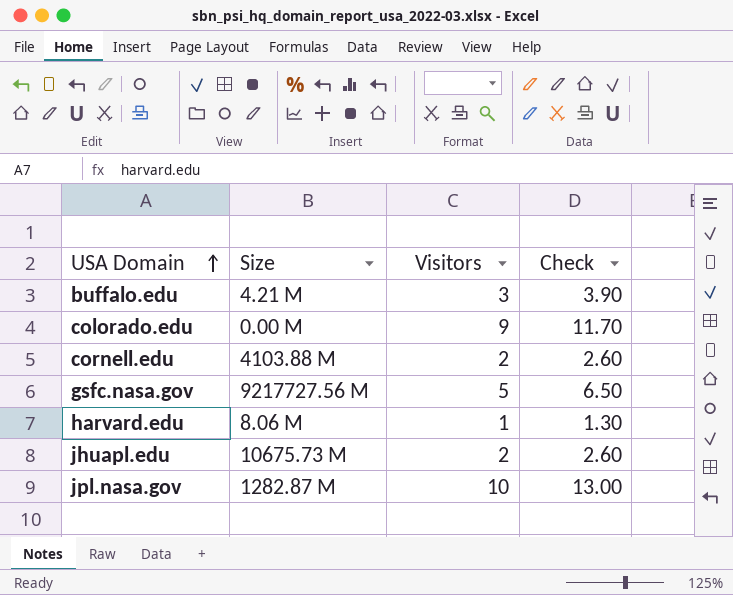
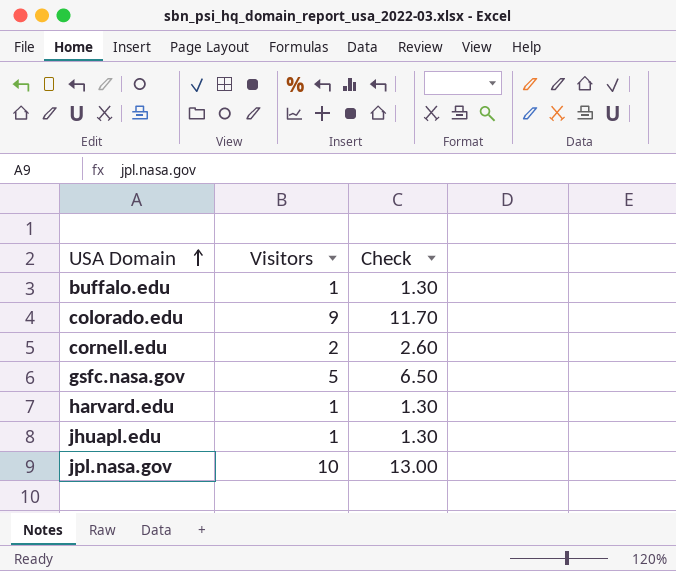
column Size | position: 2 -> none
buffalo.edu | Visitors: 3 -> 1
buffalo.edu | Check: 3.90 -> 1.30
jhuapl.edu | Visitors: 2 -> 1
jhuapl.edu | Check: 2.60 -> 1.30

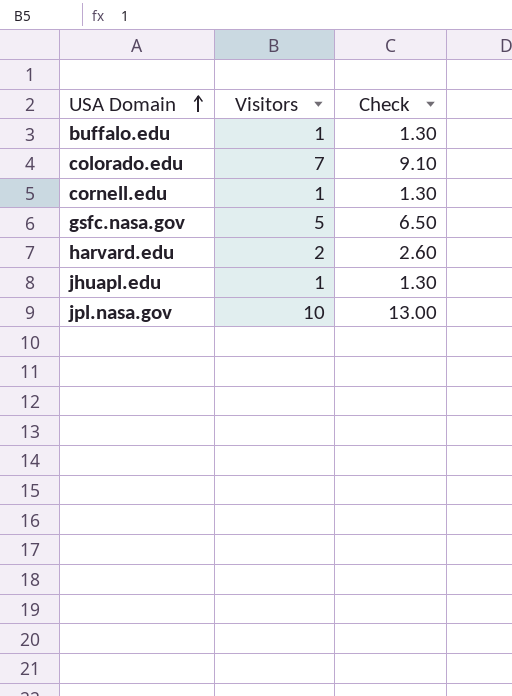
colorado.edu | Visitors: 9 -> 7
colorado.edu | Check: 11.70 -> 9.10
cornell.edu | Visitors: 2 -> 1
cornell.edu | Check: 2.60 -> 1.30
harvard.edu | Visitors: 1 -> 2
harvard.edu | Check: 1.30 -> 2.60

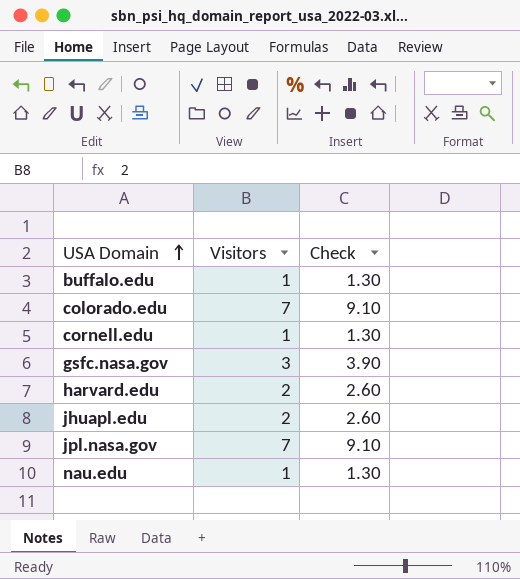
gsfc.nasa.gov | Visitors: 5 -> 3
gsfc.nasa.gov | Check: 6.50 -> 3.90
jhuapl.edu | Visitors: 1 -> 2
jhuapl.edu | Check: 1.30 -> 2.60
jpl.nasa.gov | Visitors: 10 -> 7
jpl.nasa.gov | Check: 13.00 -> 9.10
row nau.edu: none -> 1 | 1.30

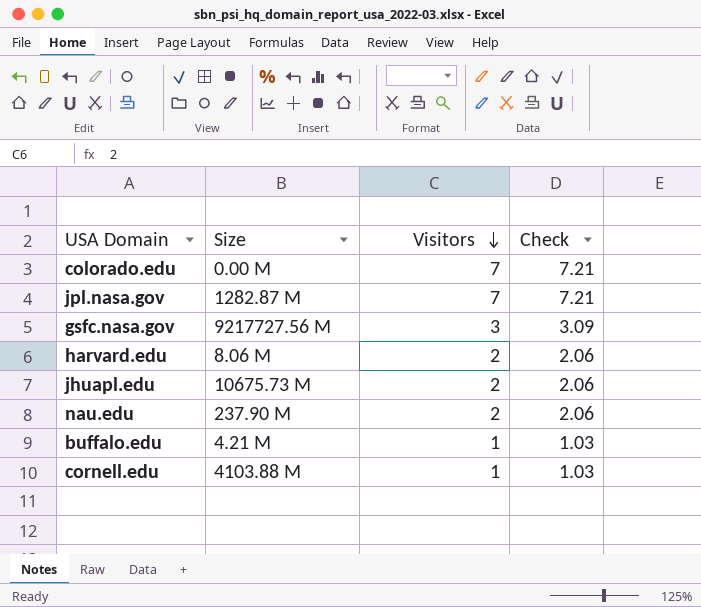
row order: USA Domain ascending -> Visitors descending
column Size | position: none -> 2
column Check | formula: [Visitors] * 1.3 -> [Visitors] * 1.03
nau.edu | Visitors: 1 -> 2

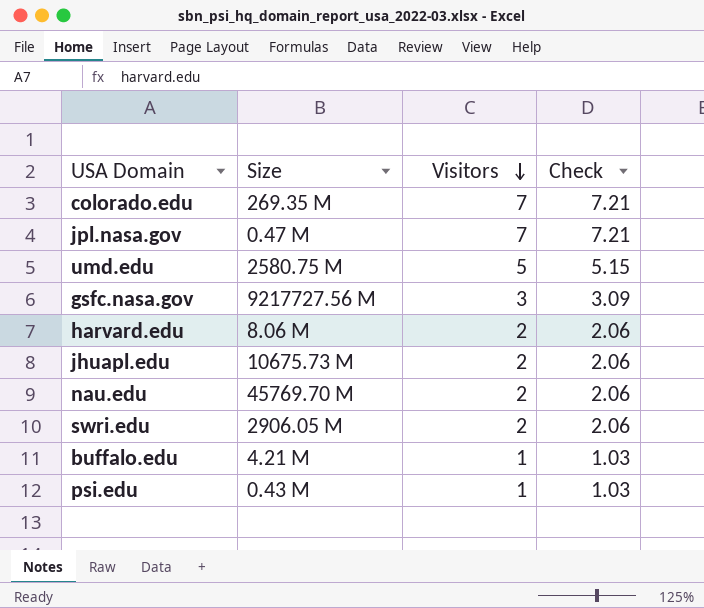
row cornell.edu: 4103.88 M | 1 | 1.03 -> none
colorado.edu | Size: 0.00 M -> 269.35 M
jpl.nasa.gov | Size: 1282.87 M -> 0.47 M
row umd.edu: none -> 2580.75 M | 5 | 5.15
nau.edu | Size: 237.90 M -> 45769.70 M
row swri.edu: none -> 2906.05 M | 2 | 2.06
row psi.edu: none -> 0.43 M | 1 | 1.03

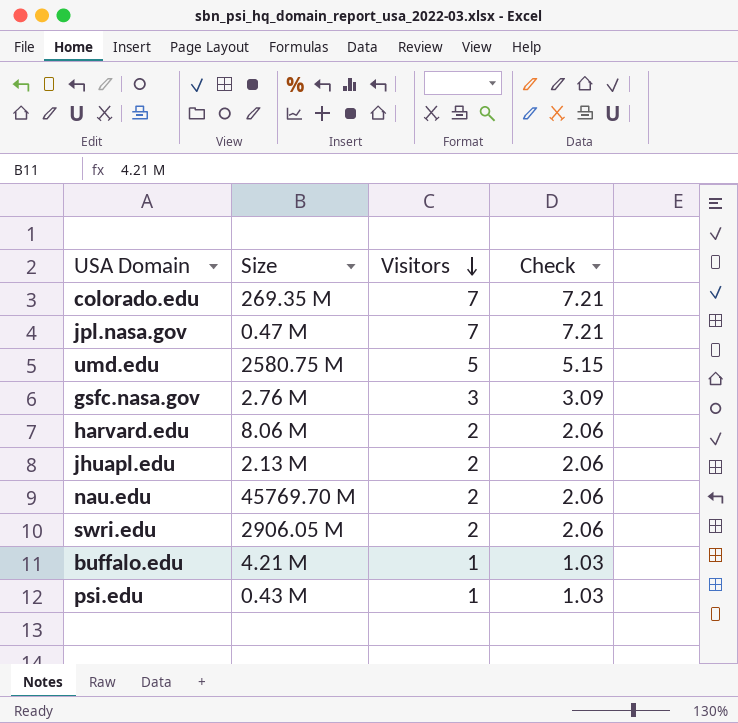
gsfc.nasa.gov | Size: 9217727.56 M -> 2.76 M
jhuapl.edu | Size: 10675.73 M -> 2.13 M

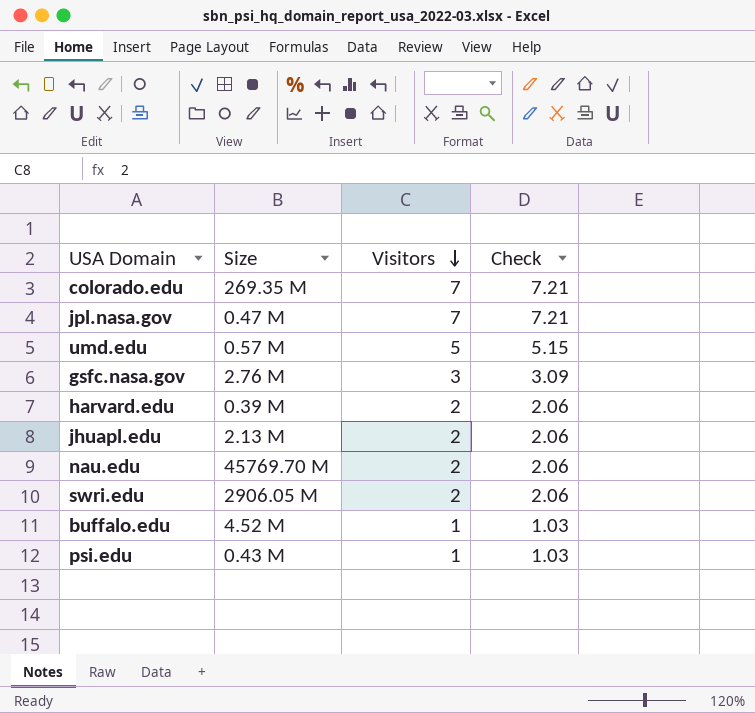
umd.edu | Size: 2580.75 M -> 0.57 M
harvard.edu | Size: 8.06 M -> 0.39 M
buffalo.edu | Size: 4.21 M -> 4.52 M

